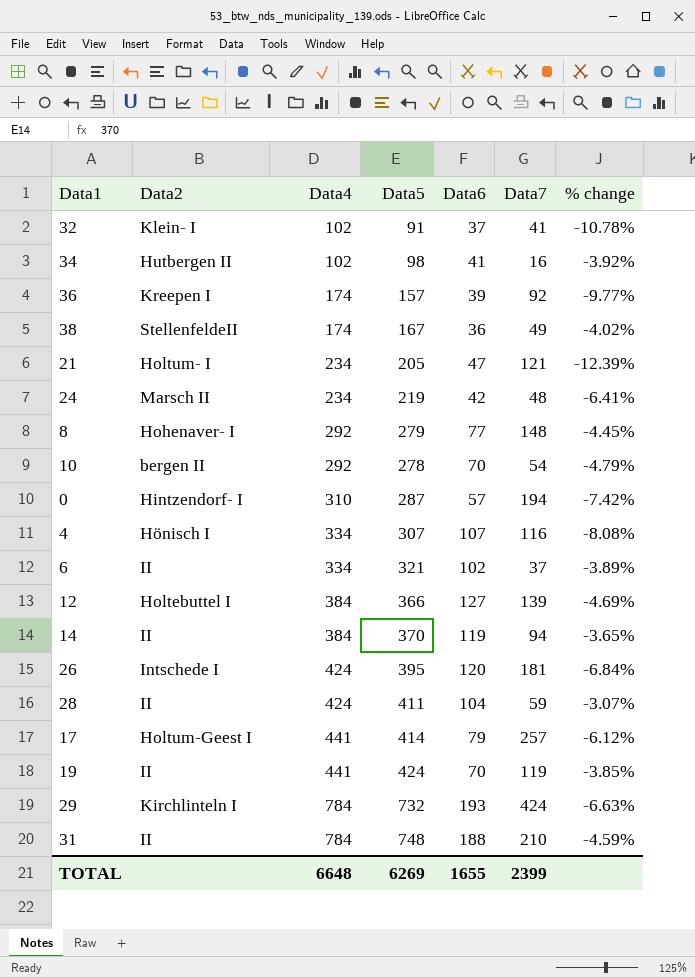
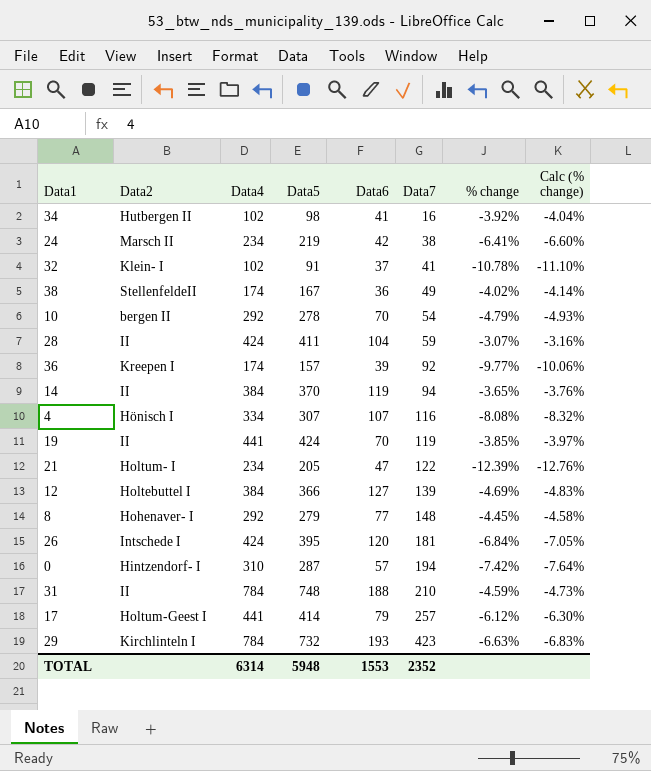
row order: Data4 ascending -> Data7 ascending
column Calc (% change) | formula: none -> [% change] * 1.03
row 6: II | 334 | 321 | 102 | 37 | -3.89% -> none
24 | Data7: 48 -> 38
21 | Data7: 121 -> 122
29 | Data7: 424 -> 423
TOTAL | Data4: 6648 -> 6314
TOTAL | Data5: 6269 -> 5948
TOTAL | Data6: 1655 -> 1553
TOTAL | Data7: 2399 -> 2352

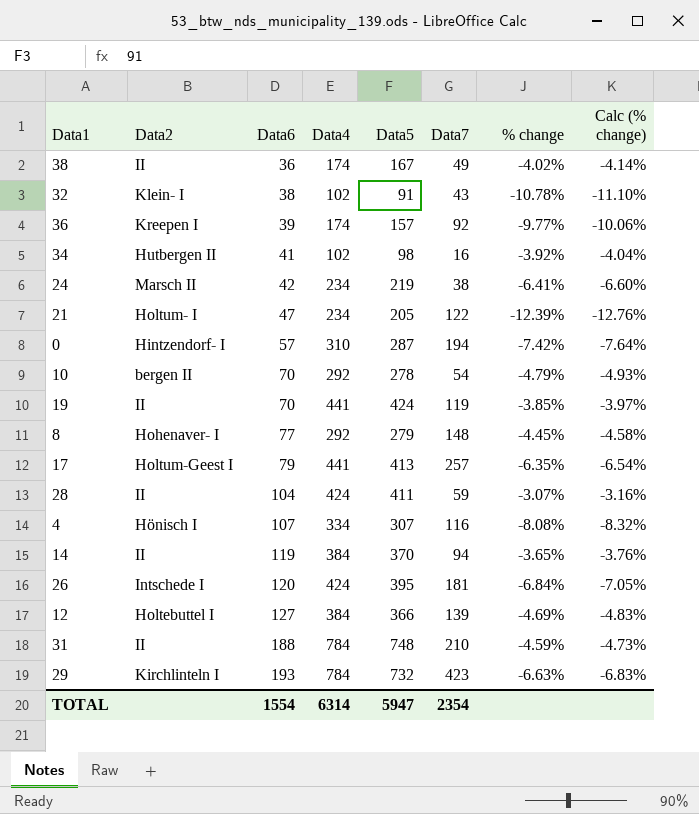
row order: Data7 ascending -> Data6 ascending
column Data6 | position: 5 -> 3
38 | Data2: StellenfeldeII -> II
32 | Data6: 37 -> 38
32 | Data7: 41 -> 43
17 | Data5: 414 -> 413
17 | % change: -6.12% -> -6.35%
17 | Calc (% change): -6.30% -> -6.54%
TOTAL | Data6: 1553 -> 1554
TOTAL | Data5: 5948 -> 5947
TOTAL | Data7: 2352 -> 2354

